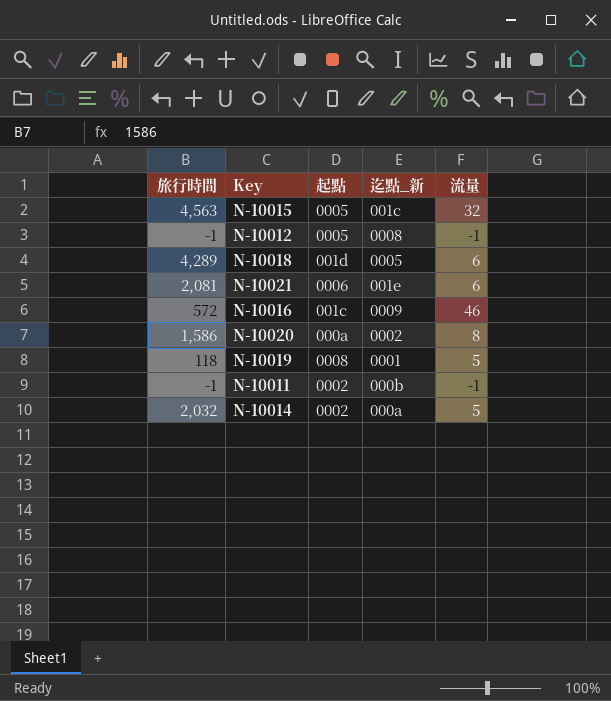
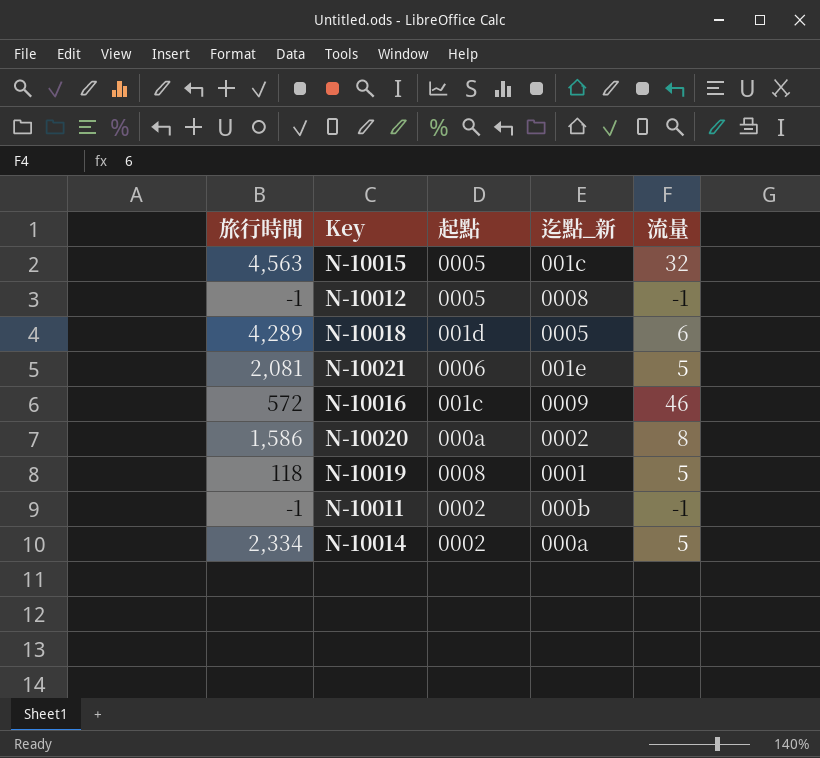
N-10021 | 流量: 6 -> 5
N-10014 | 旅行時間: 2,032 -> 2,334

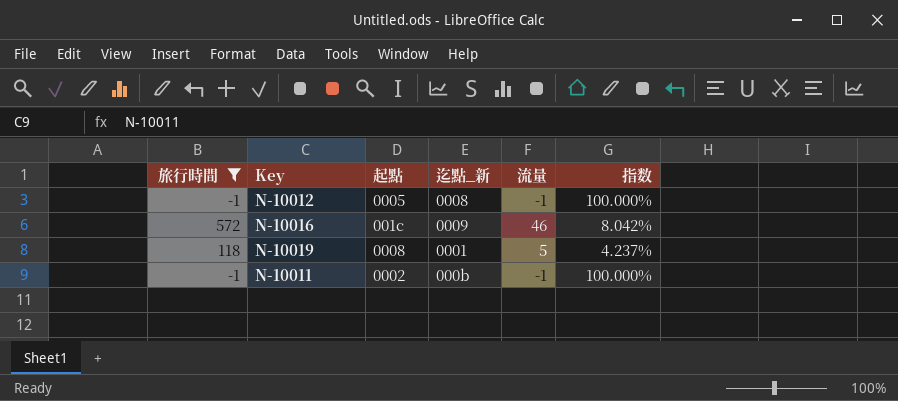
filter: none -> 旅行時間 <= 572
column 指数 | formula: none -> [流量] / [旅行時間]

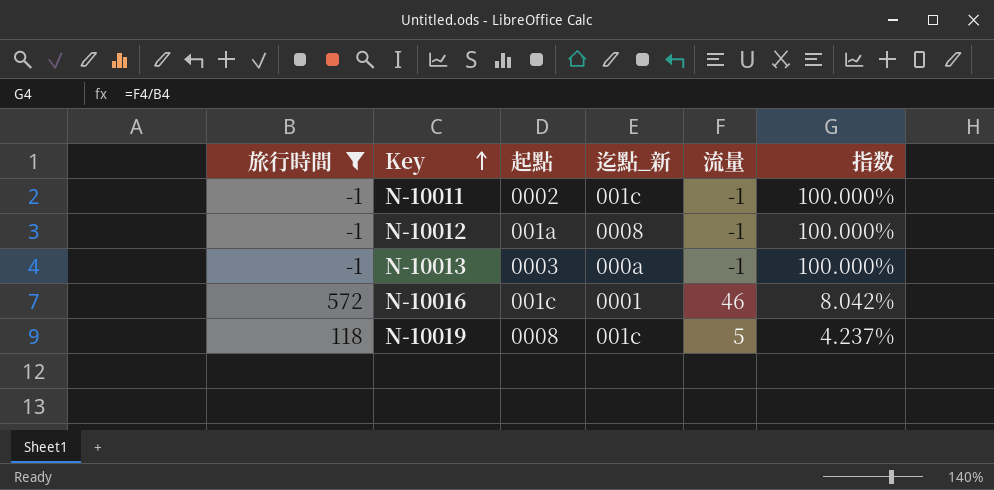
row order: none -> Key ascending
N-10011 | 迄點_新: 000b -> 001c
N-10012 | 起點: 0005 -> 001a
row N-10013: none -> -1 | 0003 | 000a | -1 | 100.000%
N-10016 | 迄點_新: 0009 -> 0001
N-10019 | 迄點_新: 0001 -> 001c

